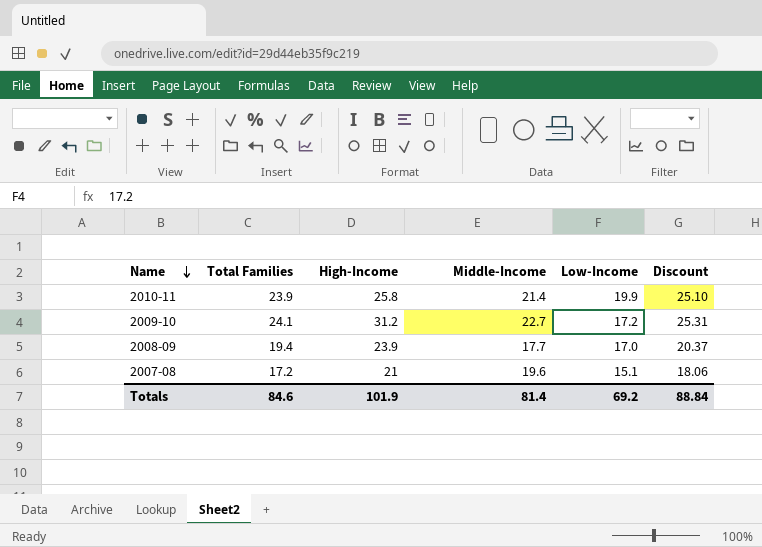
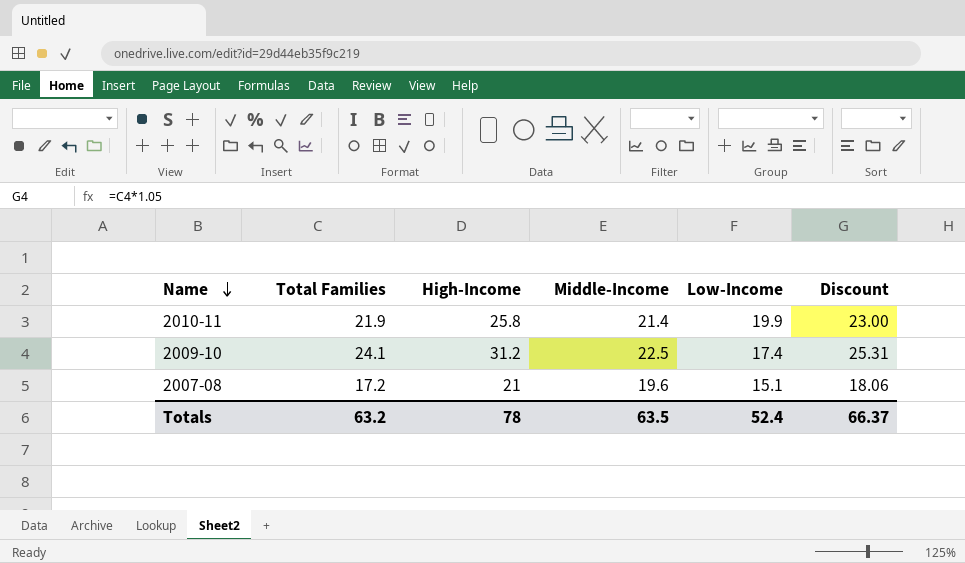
row 2008-09: 19.4 | 23.9 | 17.7 | 17.0 | 20.37 -> none
2010-11 | Total Families: 23.9 -> 21.9
2010-11 | Discount: 25.10 -> 23.00
2009-10 | Middle-Income: 22.7 -> 22.5
2009-10 | Low-Income: 17.2 -> 17.4
Totals | Total Families: 84.6 -> 63.2
Totals | High-Income: 101.9 -> 78
Totals | Middle-Income: 81.4 -> 63.5
Totals | Low-Income: 69.2 -> 52.4
Totals | Discount: 88.84 -> 66.37

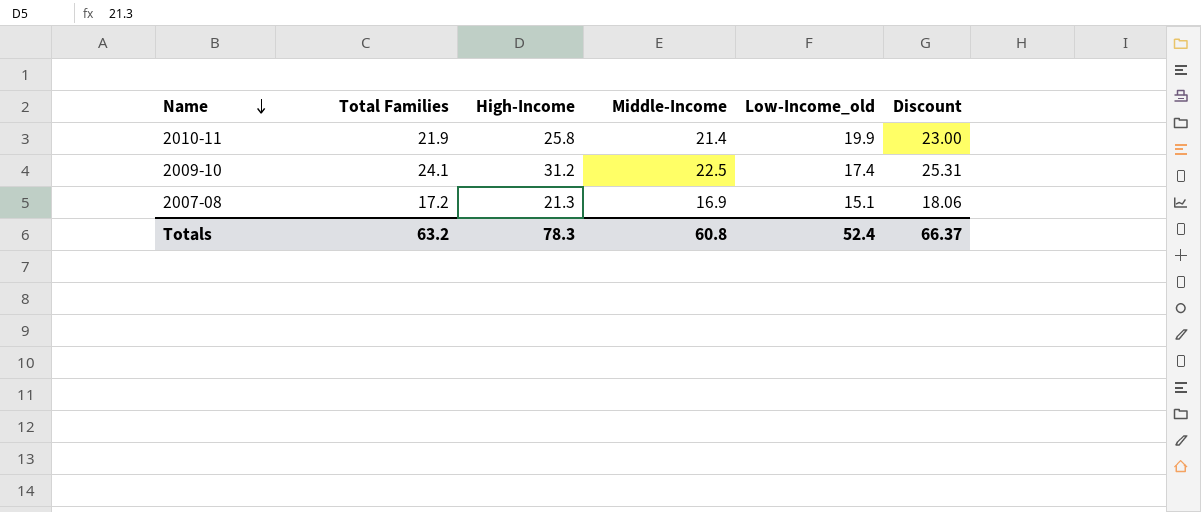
column name: Low-Income -> Low-Income_old
2007-08 | High-Income: 21 -> 21.3
2007-08 | Middle-Income: 19.6 -> 16.9
Totals | High-Income: 78 -> 78.3
Totals | Middle-Income: 63.5 -> 60.8

